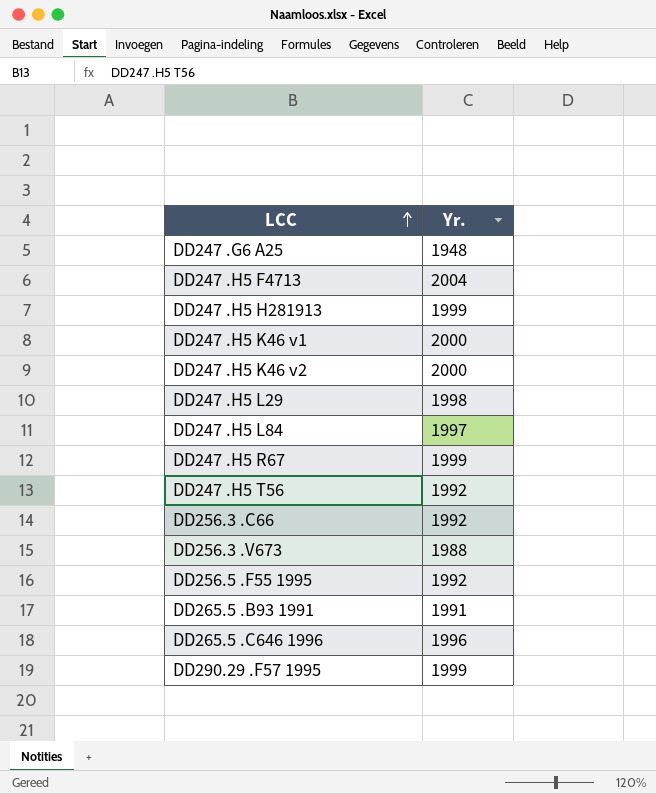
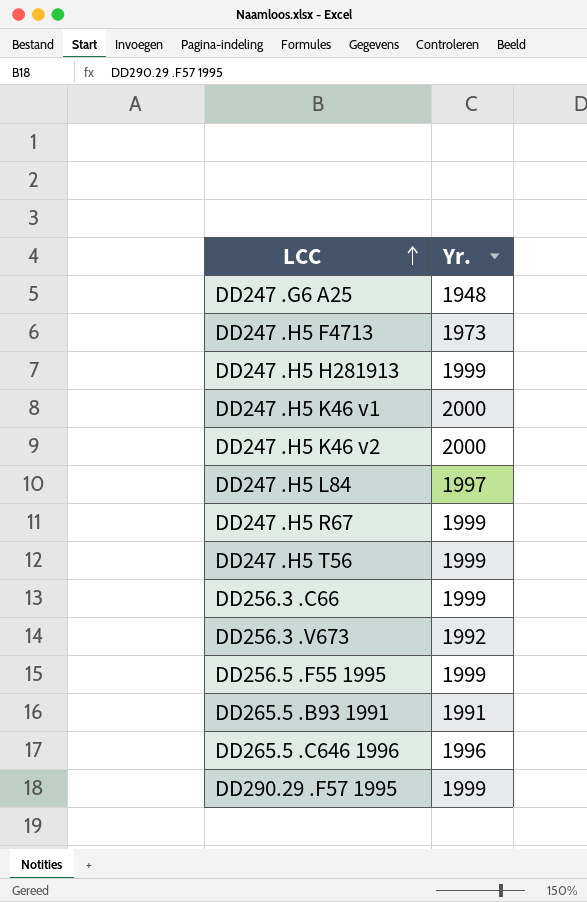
row DD247 .H5 L29: 1998 -> none
DD247 .H5 F4713 | Yr.: 2004 -> 1973
DD247 .H5 T56 | Yr.: 1992 -> 1999
DD256.3 .C66 | Yr.: 1992 -> 1999
DD256.3 .V673 | Yr.: 1988 -> 1992
DD256.5 .F55 1995 | Yr.: 1992 -> 1999

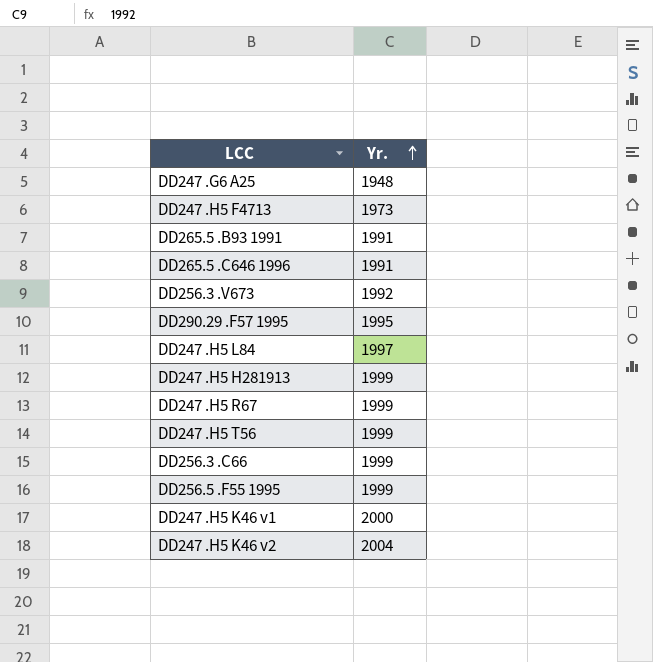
row order: LCC ascending -> Yr. ascending
DD265.5 .C646 1996 | Yr.: 1996 -> 1991
DD290.29 .F57 1995 | Yr.: 1999 -> 1995
DD247 .H5 K46 v2 | Yr.: 2000 -> 2004

